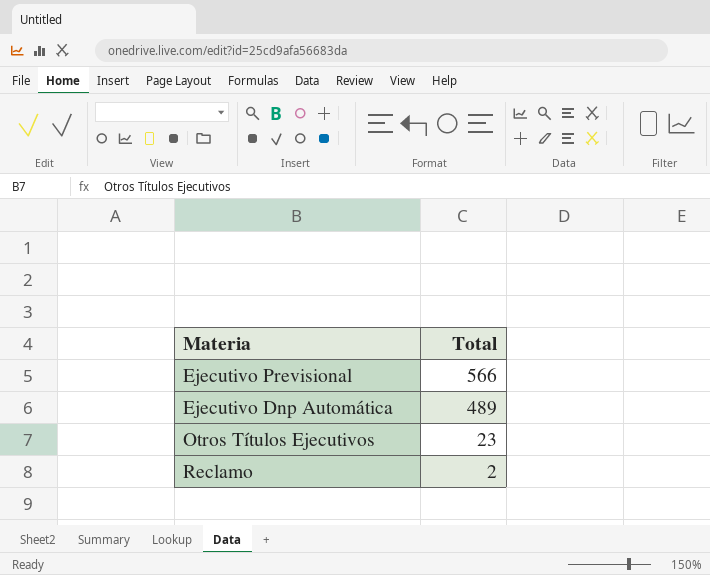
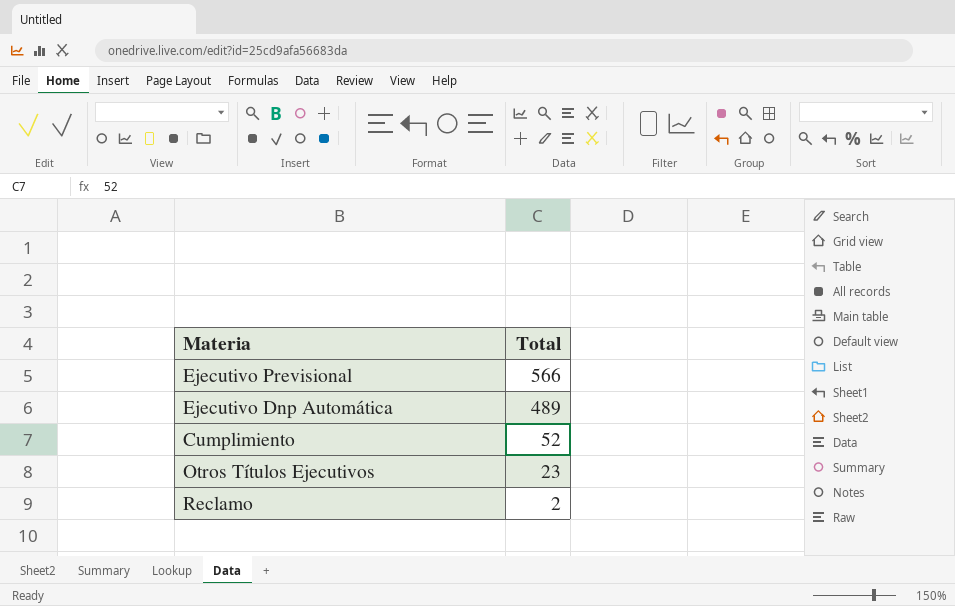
row Cumplimiento: none -> 52

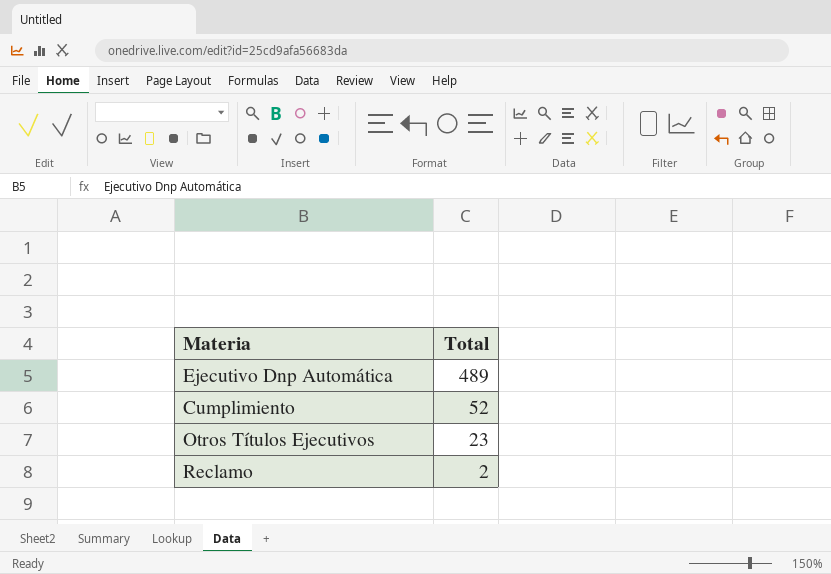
row Ejecutivo Previsional: 566 -> none

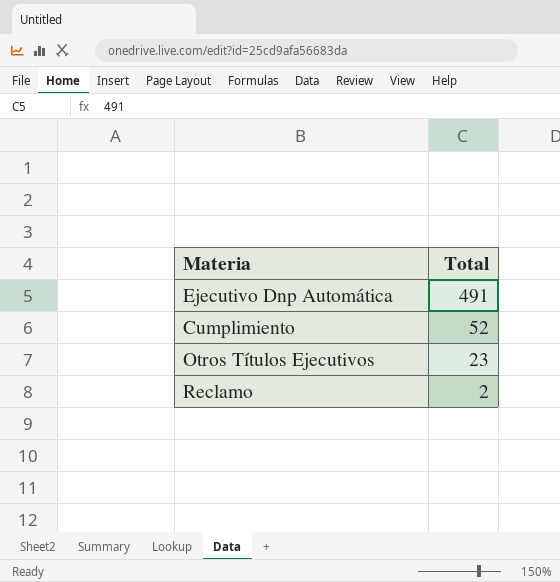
Ejecutivo Dnp Automática | Total: 489 -> 491

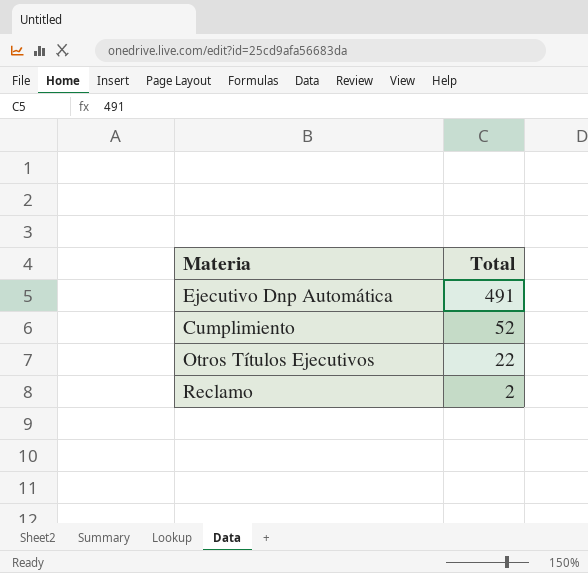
Otros Títulos Ejecutivos | Total: 23 -> 22

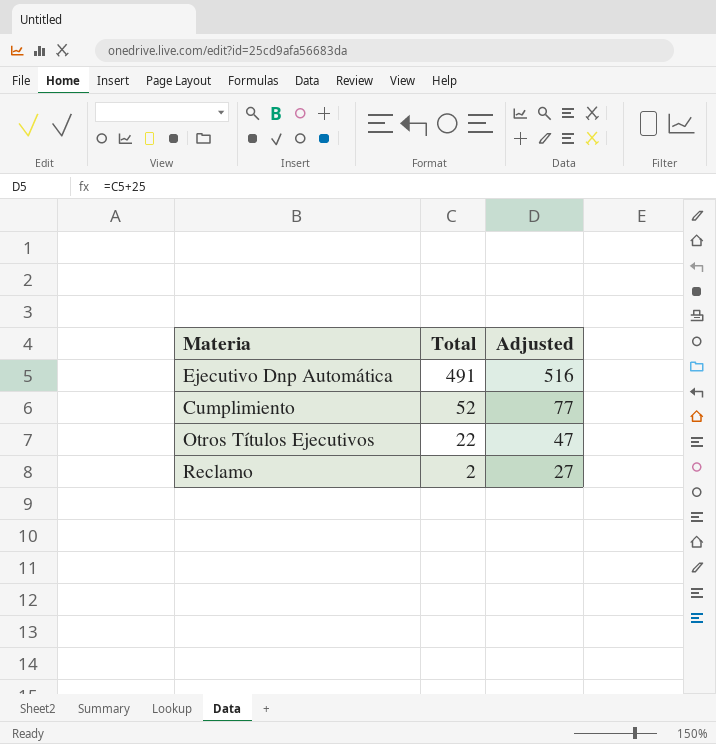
column Adjusted | formula: none -> [Total] + 25

